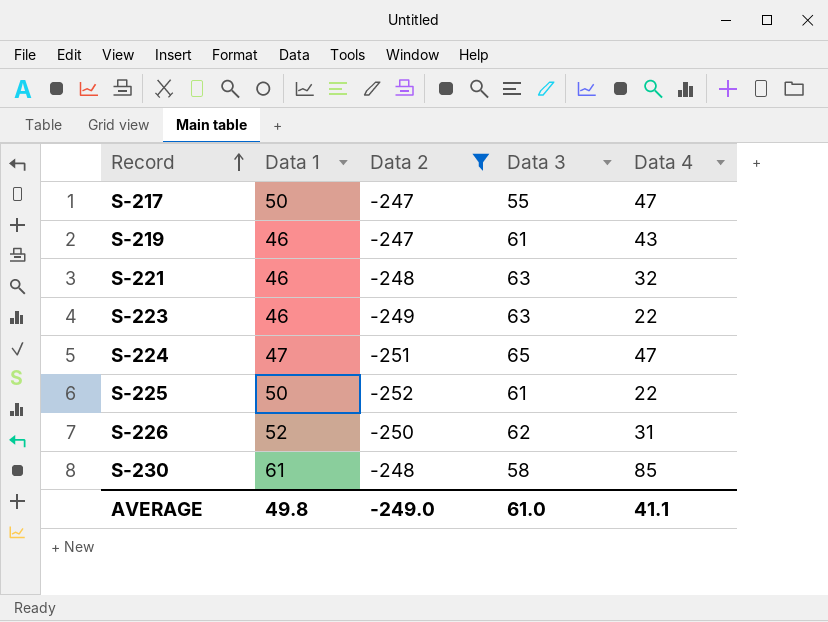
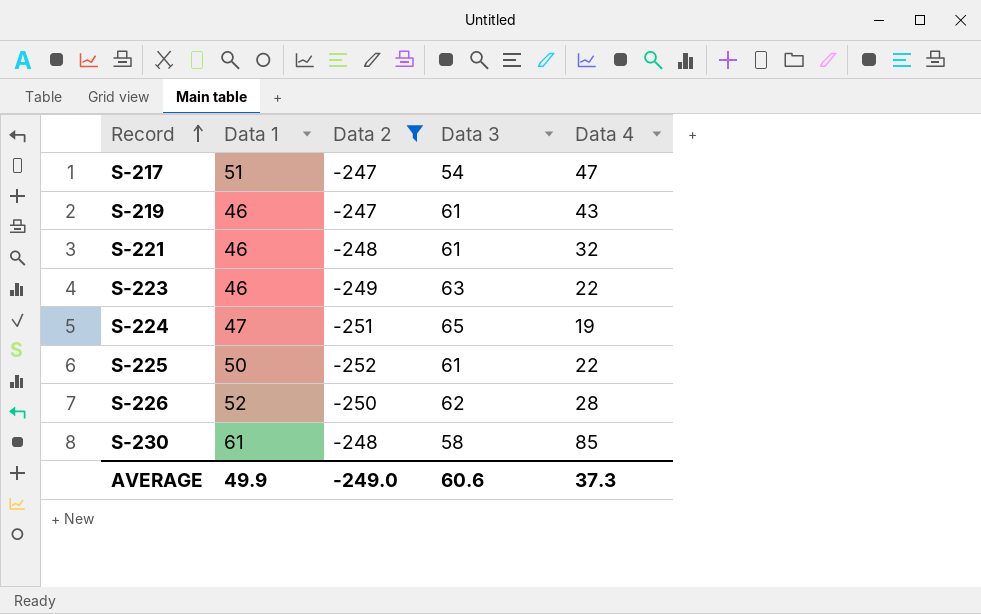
S-217 | Data 1: 50 -> 51
S-217 | Data 3: 55 -> 54
S-221 | Data 3: 63 -> 61
S-224 | Data 4: 47 -> 19
S-226 | Data 4: 31 -> 28
AVERAGE | Data 1: 49.8 -> 49.9
AVERAGE | Data 3: 61.0 -> 60.6
AVERAGE | Data 4: 41.1 -> 37.3

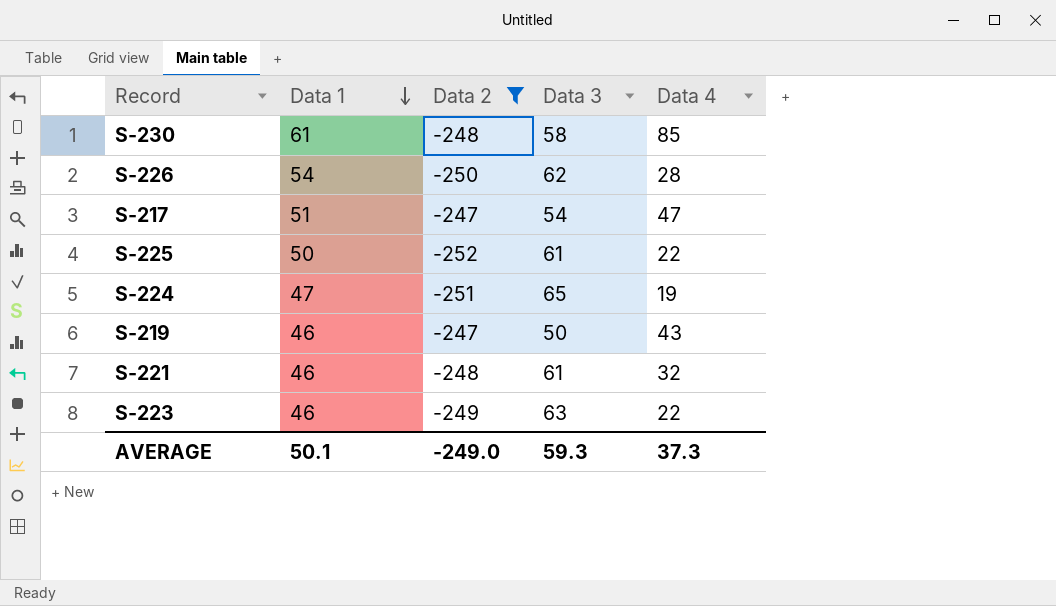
row order: Record ascending -> Data 1 descending
S-226 | Data 1: 52 -> 54
S-219 | Data 3: 61 -> 50
AVERAGE | Data 1: 49.9 -> 50.1
AVERAGE | Data 3: 60.6 -> 59.3

